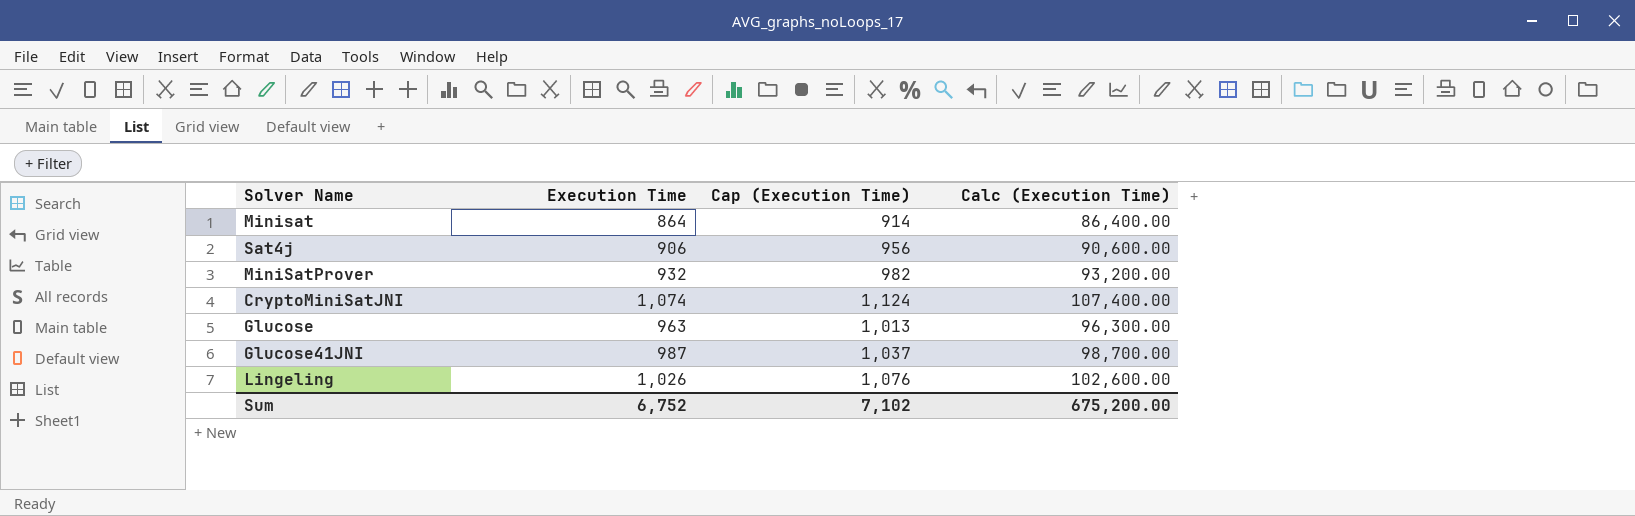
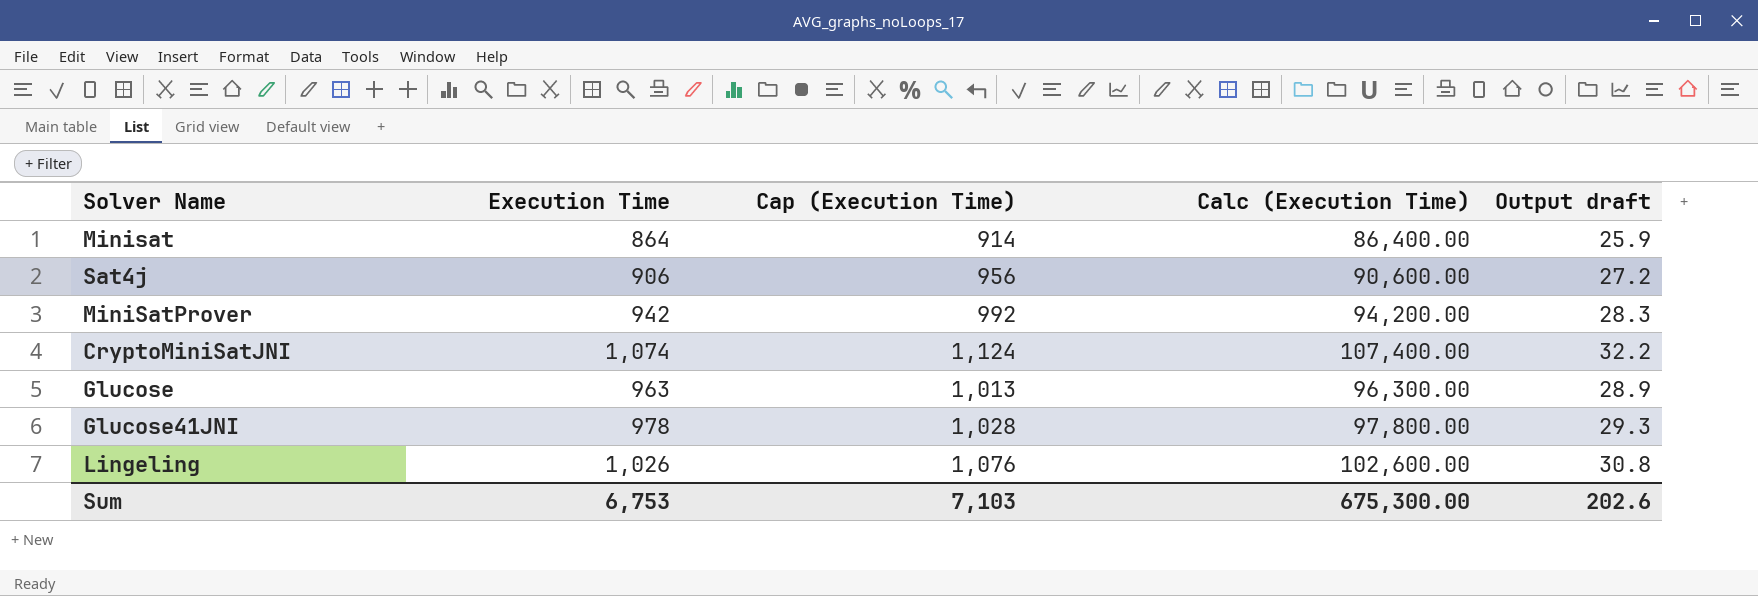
column Output draft | formula: none -> [Execution Time] * 0.03
MiniSatProver | Execution Time: 932 -> 942
MiniSatProver | Cap (Execution Time): 982 -> 992
MiniSatProver | Calc (Execution Time): 93,200.00 -> 94,200.00
Glucose41JNI | Execution Time: 987 -> 978
Glucose41JNI | Cap (Execution Time): 1,037 -> 1,028
Glucose41JNI | Calc (Execution Time): 98,700.00 -> 97,800.00
Sum | Execution Time: 6,752 -> 6,753
Sum | Cap (Execution Time): 7,102 -> 7,103
Sum | Calc (Execution Time): 675,200.00 -> 675,300.00

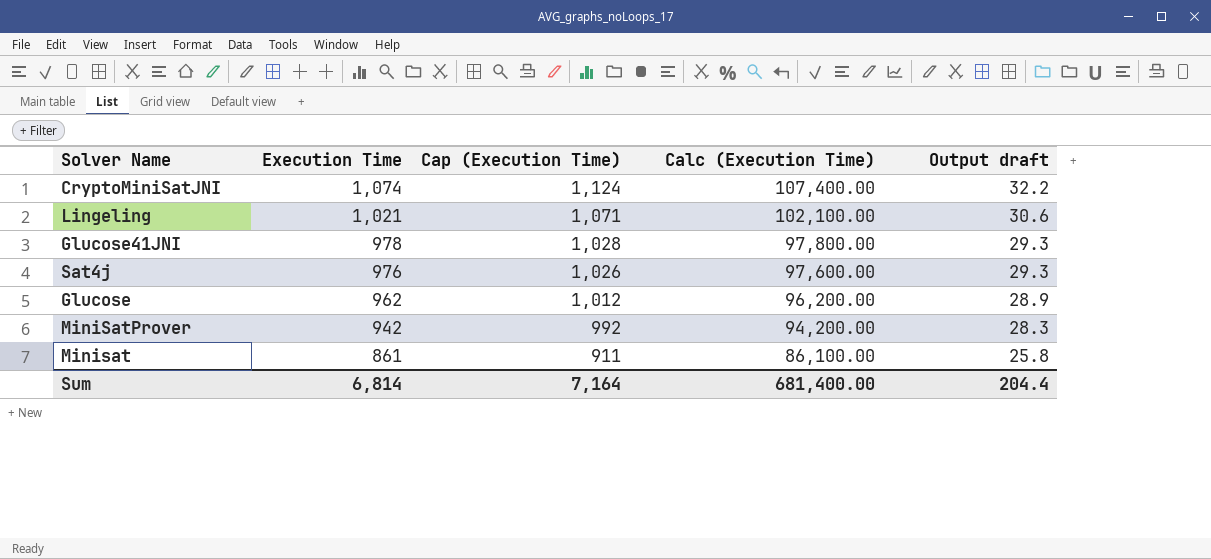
row order: none -> Execution Time descending
Lingeling | Execution Time: 1,026 -> 1,021
Lingeling | Cap (Execution Time): 1,076 -> 1,071
Lingeling | Calc (Execution Time): 102,600.00 -> 102,100.00
Lingeling | Output draft: 30.8 -> 30.6
Sat4j | Execution Time: 906 -> 976
Sat4j | Cap (Execution Time): 956 -> 1,026
Sat4j | Calc (Execution Time): 90,600.00 -> 97,600.00
Sat4j | Output draft: 27.2 -> 29.3
Glucose | Execution Time: 963 -> 962
Glucose | Cap (Execution Time): 1,013 -> 1,012
Glucose | Calc (Execution Time): 96,300.00 -> 96,200.00
Minisat | Execution Time: 864 -> 861
Minisat | Cap (Execution Time): 914 -> 911
Minisat | Calc (Execution Time): 86,400.00 -> 86,100.00
Minisat | Output draft: 25.9 -> 25.8
Sum | Execution Time: 6,753 -> 6,814
Sum | Cap (Execution Time): 7,103 -> 7,164
Sum | Calc (Execution Time): 675,300.00 -> 681,400.00
Sum | Output draft: 202.6 -> 204.4

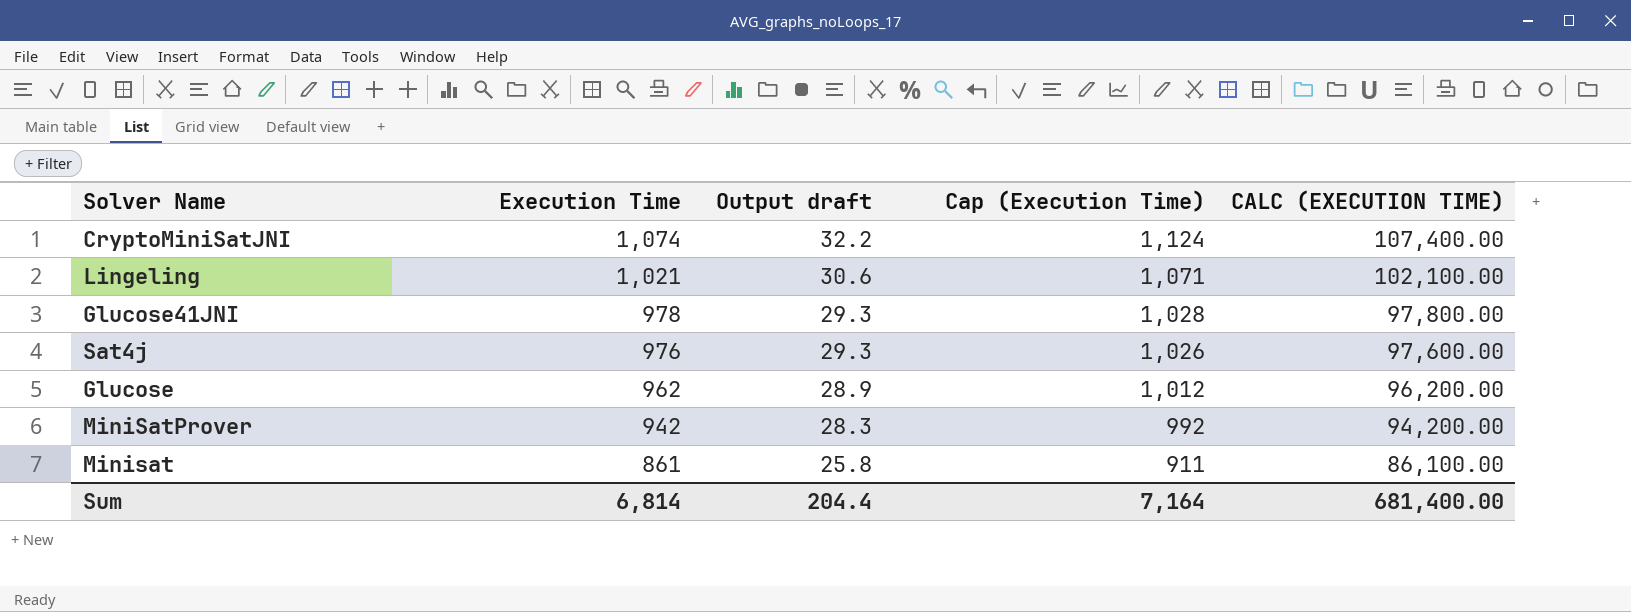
column Output draft | position: 5 -> 3
column name: Calc (Execution Time) -> CALC (EXECUTION TIME)

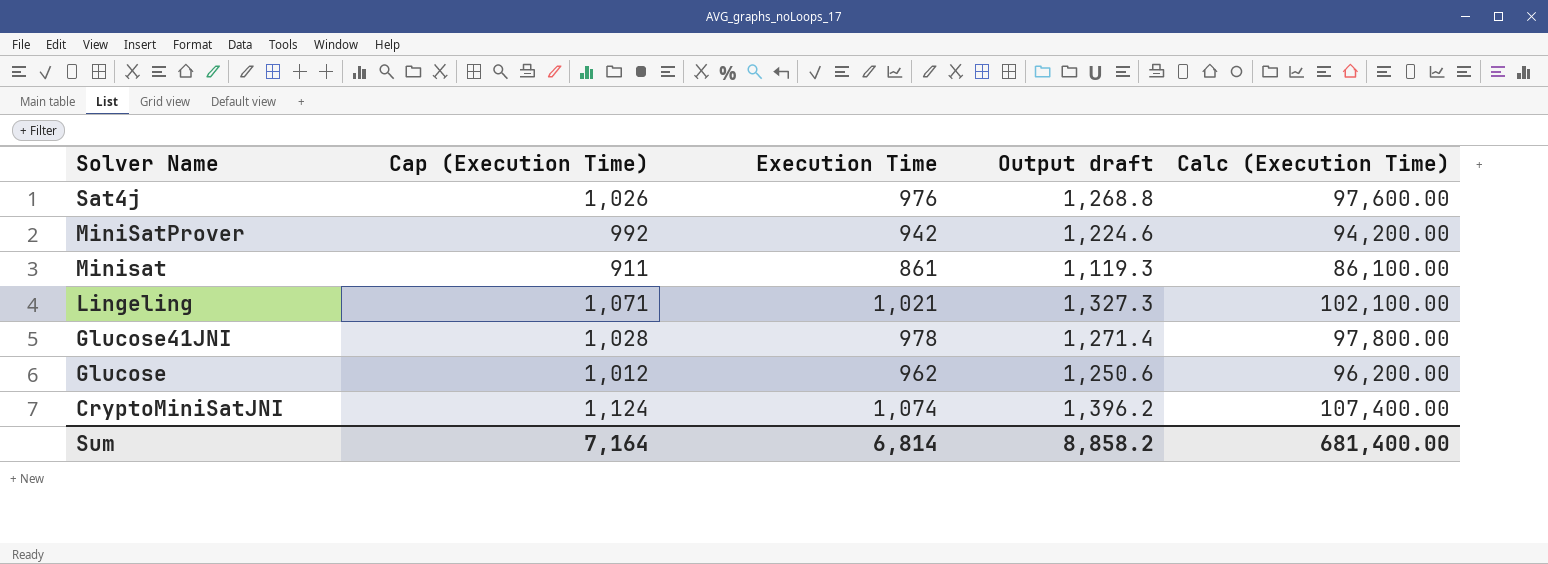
row order: Execution Time descending -> Solver Name descending
column Cap (Execution Time) | position: 4 -> 2
column Output draft | formula: [Execution Time] * 0.03 -> [Execution Time] * 1.3
column name: CALC (EXECUTION TIME) -> Calc (Execution Time)
Sum | Output draft: 204.4 -> 8,858.2

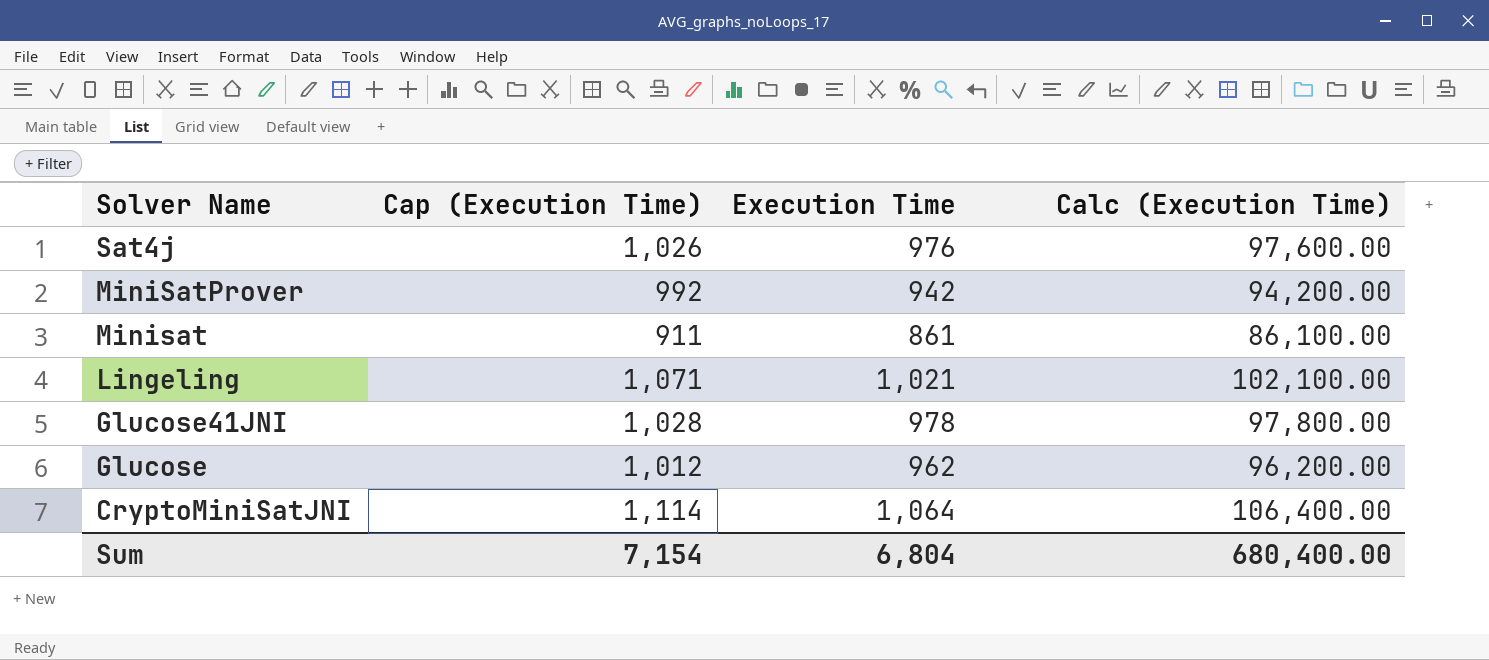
column Output draft | formula: [Execution Time] * 1.3 -> none
CryptoMiniSatJNI | Cap (Execution Time): 1,124 -> 1,114
CryptoMiniSatJNI | Execution Time: 1,074 -> 1,064
CryptoMiniSatJNI | Calc (Execution Time): 107,400.00 -> 106,400.00
Sum | Cap (Execution Time): 7,164 -> 7,154
Sum | Execution Time: 6,814 -> 6,804
Sum | Calc (Execution Time): 681,400.00 -> 680,400.00

